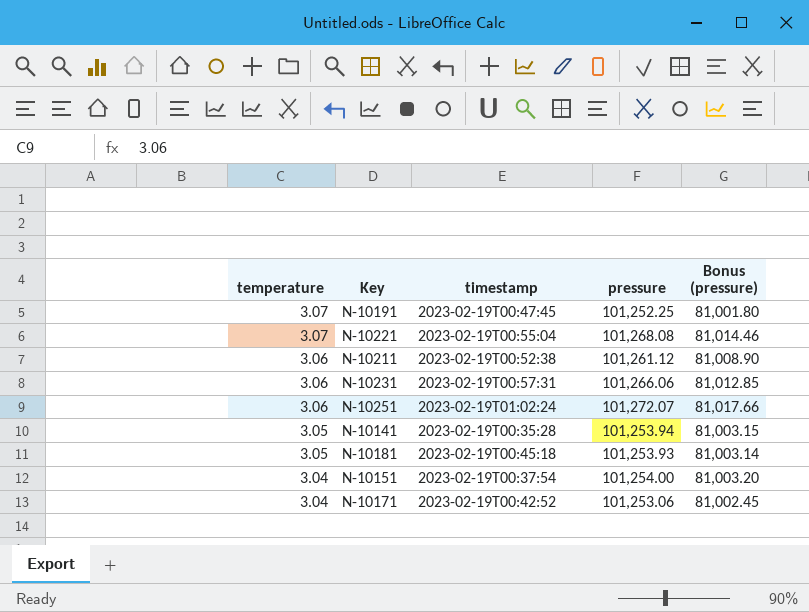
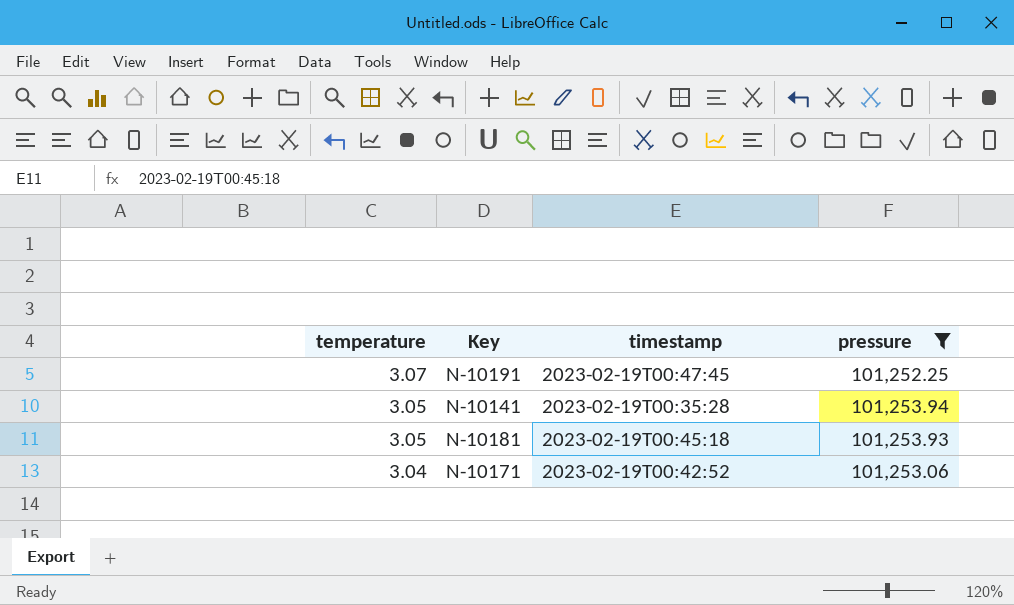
filter: none -> pressure <= 101,253.94
column Bonus (pressure) | formula: [pressure] * 0.8 -> none

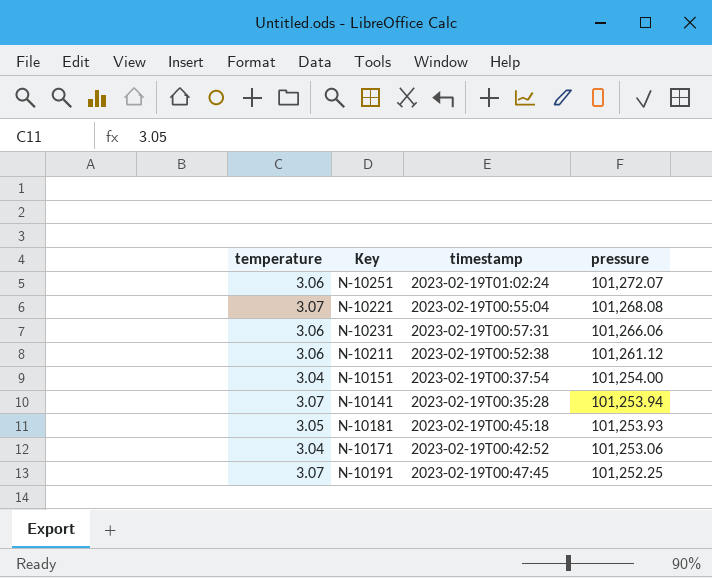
filter: pressure <= 101,253.94 -> none
row order: temperature descending -> pressure descending
N-10141 | temperature: 3.05 -> 3.07

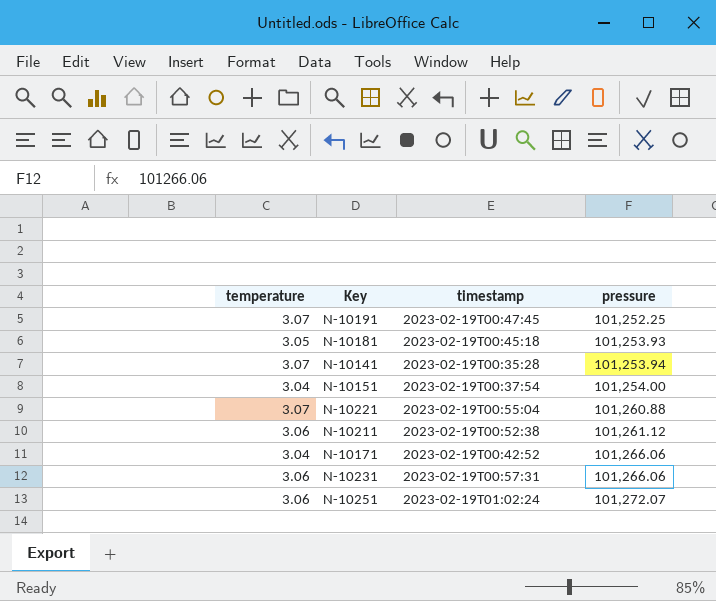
row order: pressure descending -> pressure ascending
N-10221 | pressure: 101,268.08 -> 101,260.88
N-10171 | pressure: 101,253.06 -> 101,266.06

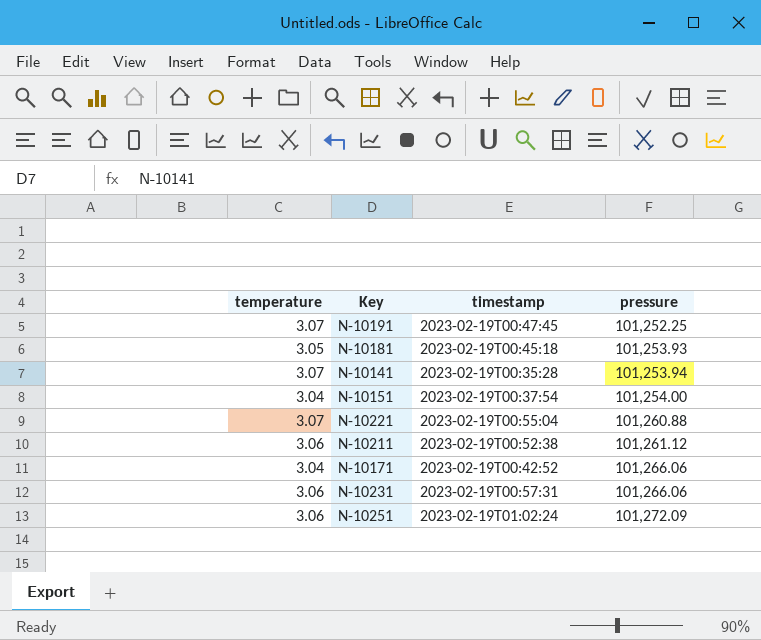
N-10251 | pressure: 101,272.07 -> 101,272.09

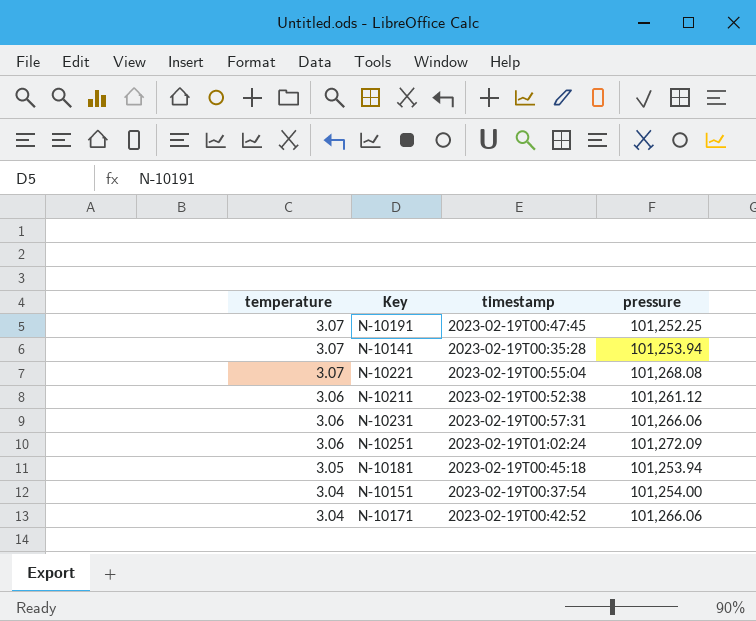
row order: pressure ascending -> temperature descending
N-10221 | pressure: 101,260.88 -> 101,268.08
N-10181 | pressure: 101,253.93 -> 101,253.94

